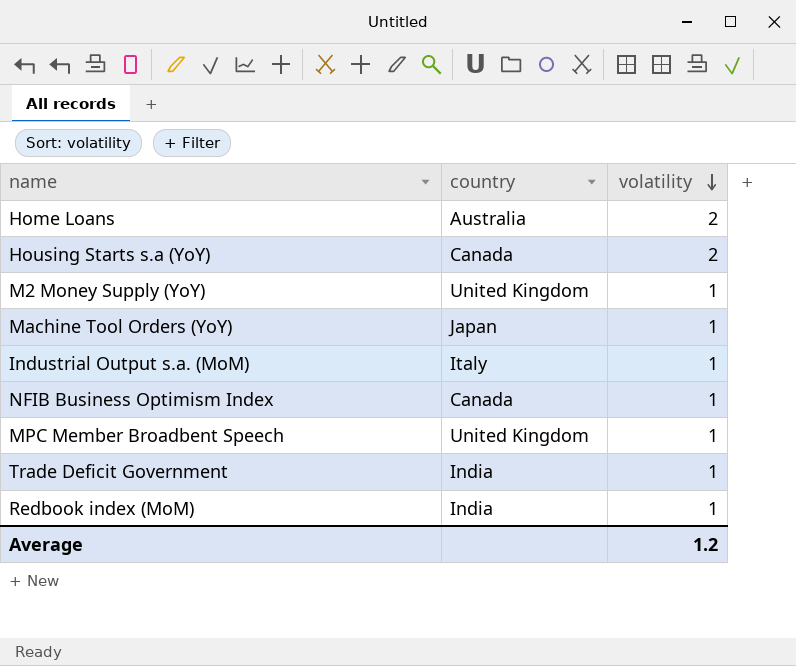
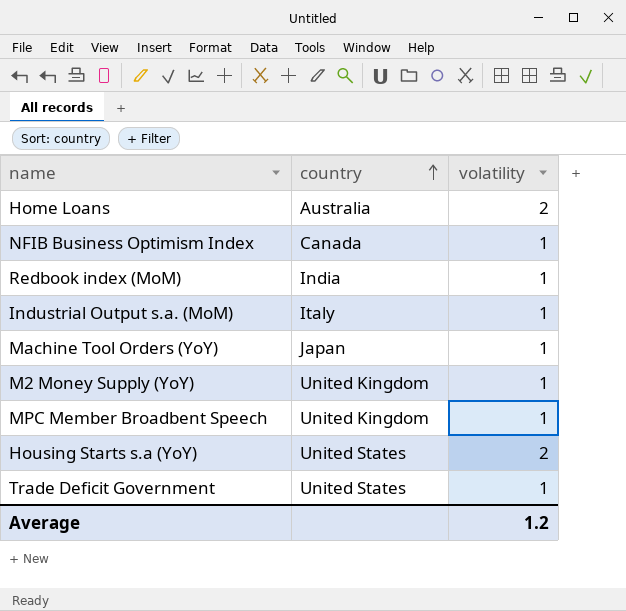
row order: volatility descending -> country ascending
Housing Starts s.a (YoY) | country: Canada -> United States
Trade Deficit Government | country: India -> United States

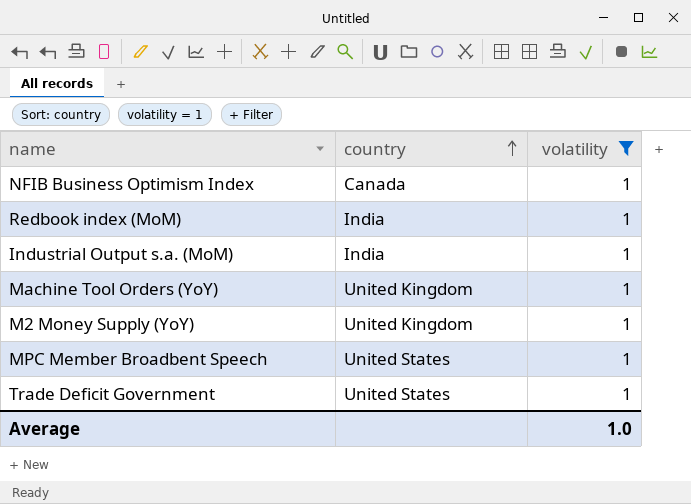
filter: none -> volatility = 1
Industrial Output s.a. (MoM) | country: Italy -> India
Machine Tool Orders (YoY) | country: Japan -> United Kingdom
MPC Member Broadbent Speech | country: United Kingdom -> United States
Average | volatility: 1.2 -> 1.0

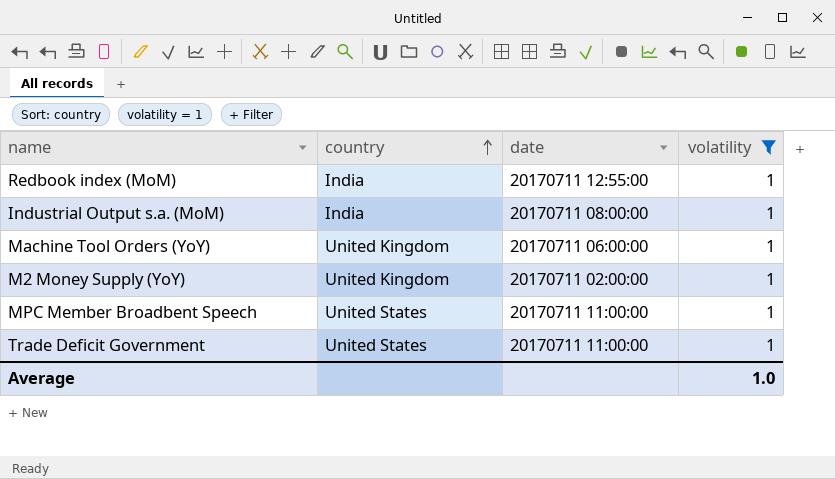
column date | position: none -> 3
row NFIB Business Optimism Index: Canada | 1 -> none

